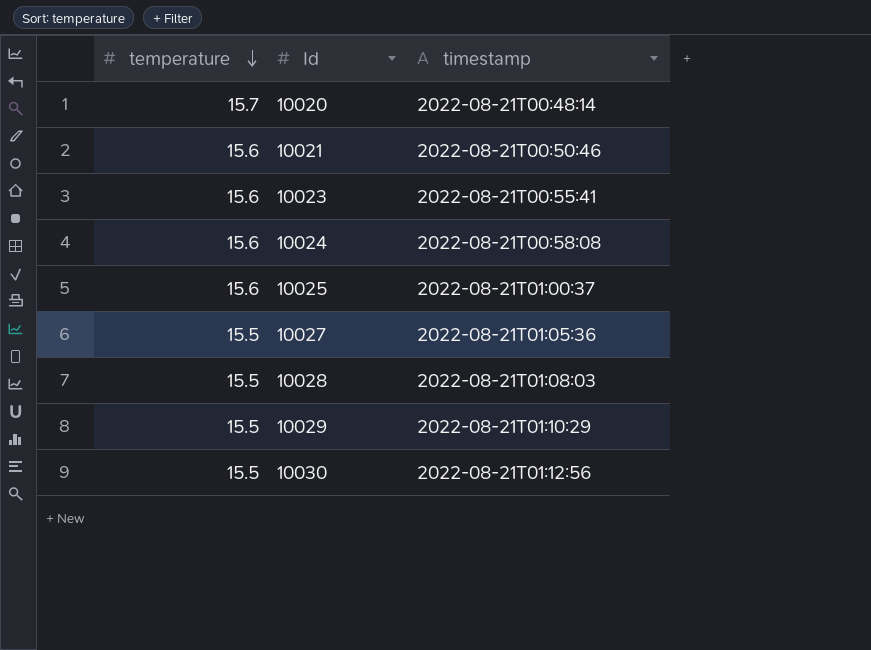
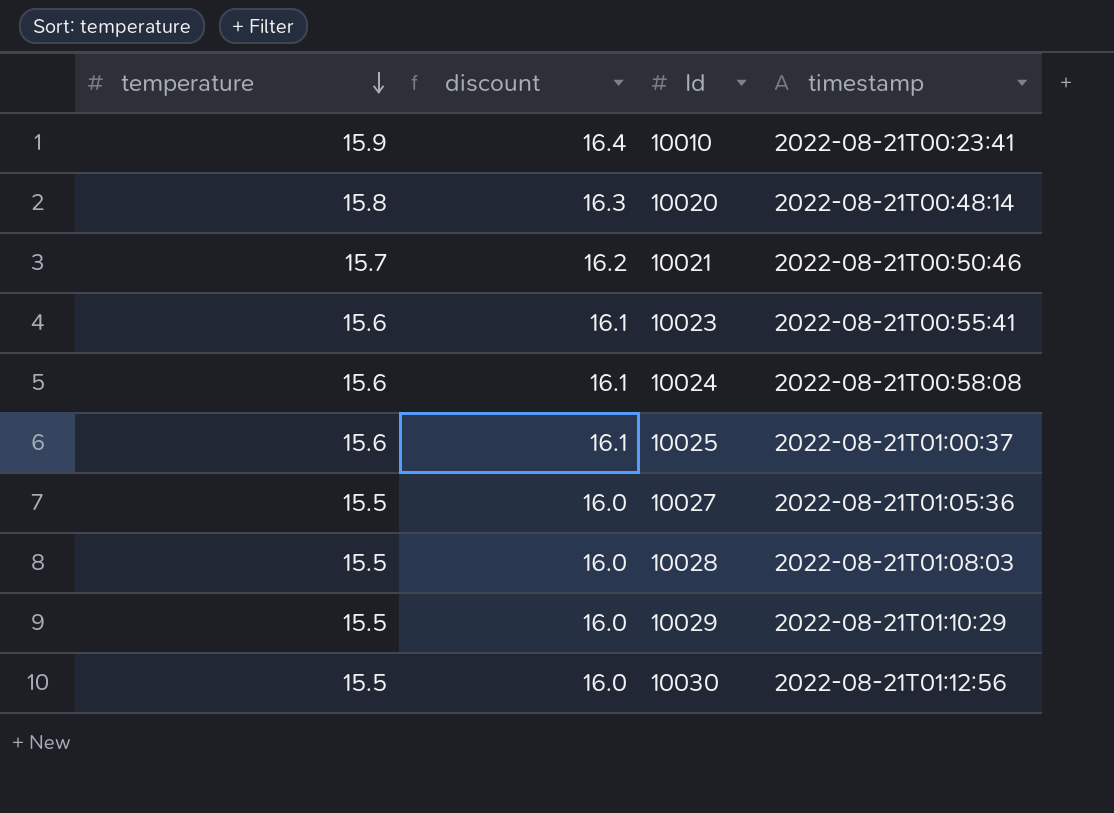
column discount | formula: none -> [temperature] * 1.03
row 10010: none -> 15.9 | 16.4 | 2022-08-21T00:23:41
10020 | temperature: 15.7 -> 15.8
10021 | temperature: 15.6 -> 15.7

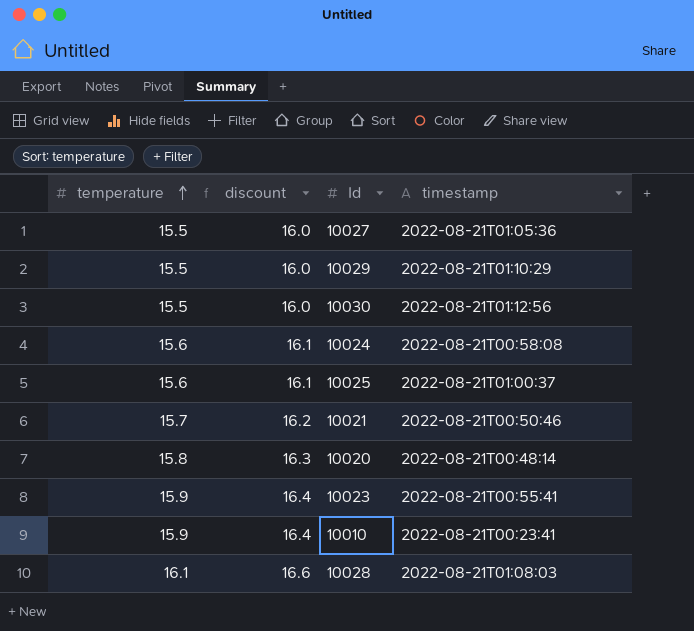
row order: temperature descending -> temperature ascending
10023 | temperature: 15.6 -> 15.9
10023 | discount: 16.1 -> 16.4
10028 | temperature: 15.5 -> 16.1
10028 | discount: 16.0 -> 16.6

